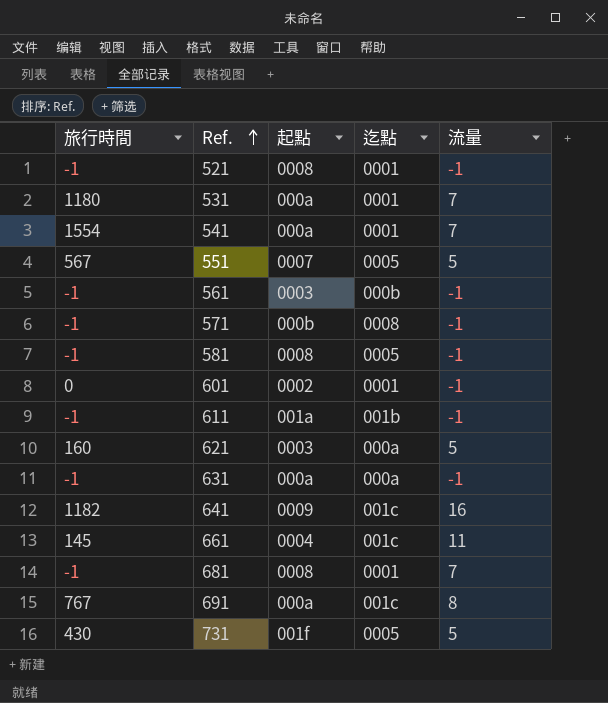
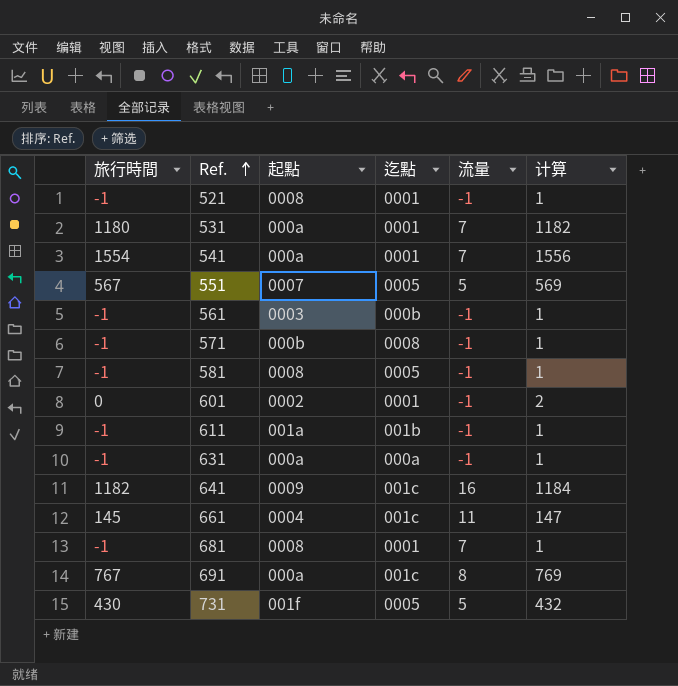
column 计算 | formula: none -> [旅行時間] + 2
row 621: 160 | 0003 | 000a | 5 -> none

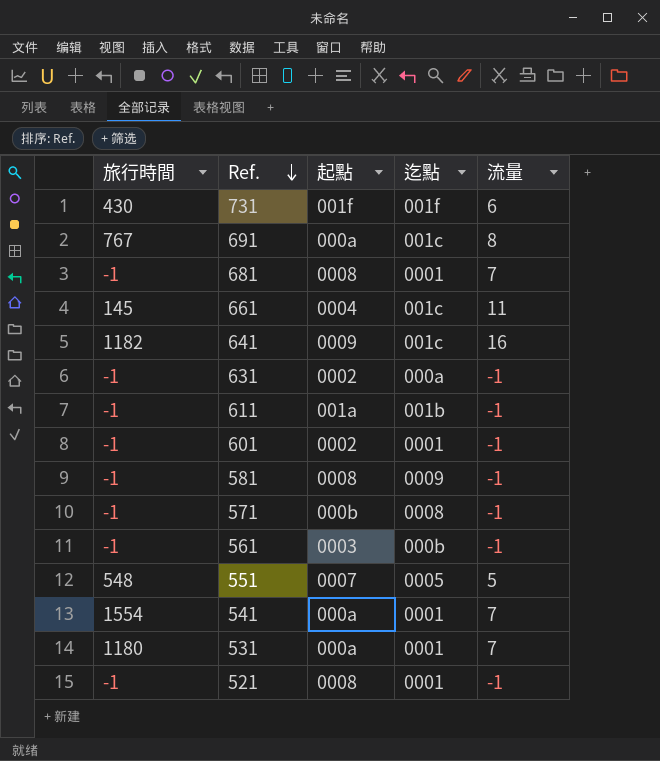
row order: Ref. ascending -> Ref. descending
column 计算 | formula: [旅行時間] + 2 -> none
731 | 迄點: 0005 -> 001f
731 | 流量: 5 -> 6
631 | 起點: 000a -> 0002
601 | 旅行時間: 0 -> -1
581 | 迄點: 0005 -> 0009
551 | 旅行時間: 567 -> 548

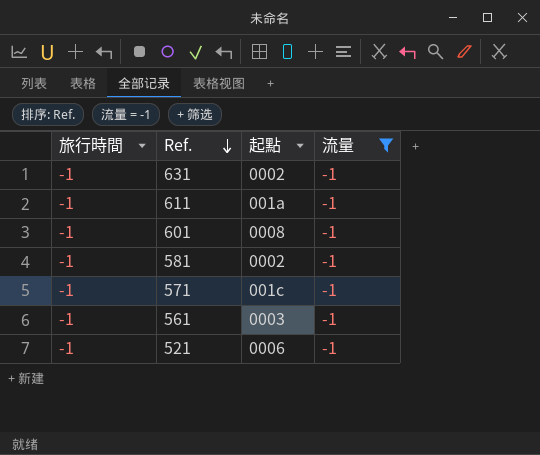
filter: none -> 流量 = -1
column 迄點 | position: 4 -> none
601 | 起點: 0002 -> 0008
581 | 起點: 0008 -> 0002
571 | 起點: 000b -> 001c
521 | 起點: 0008 -> 0006

